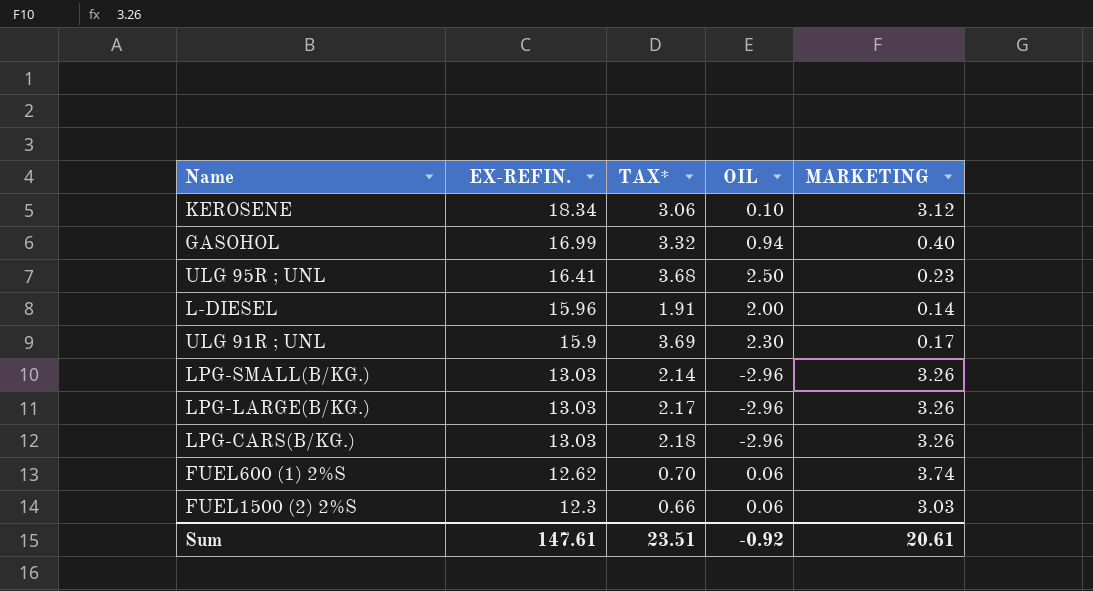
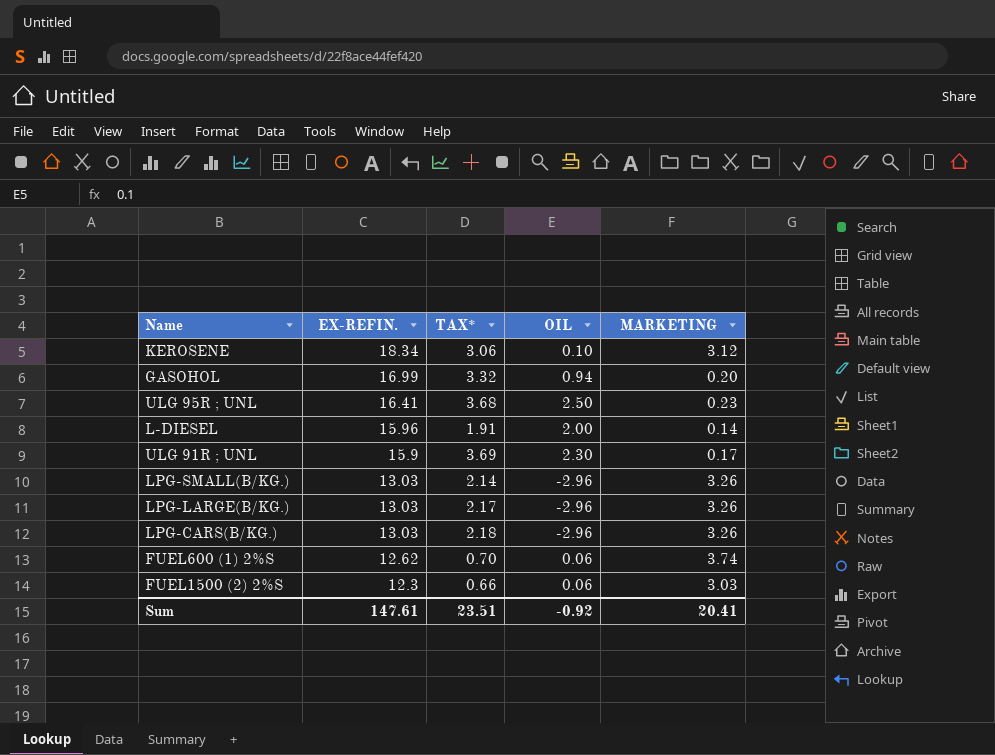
GASOHOL | MARKETING: 0.40 -> 0.20
Sum | MARKETING: 20.61 -> 20.41

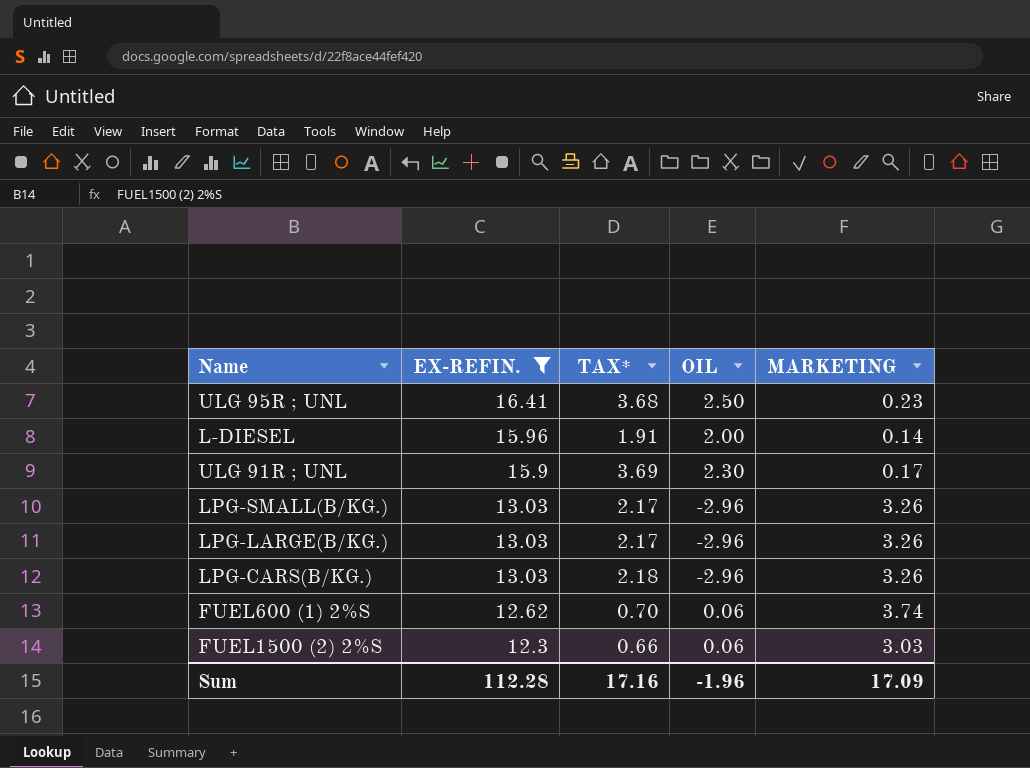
filter: none -> EX-REFIN. <= 16.41
LPG-SMALL(B/KG.) | TAX*: 2.14 -> 2.17
Sum | EX-REFIN.: 147.61 -> 112.28
Sum | TAX*: 23.51 -> 17.16
Sum | OIL: -0.92 -> -1.96
Sum | MARKETING: 20.41 -> 17.09

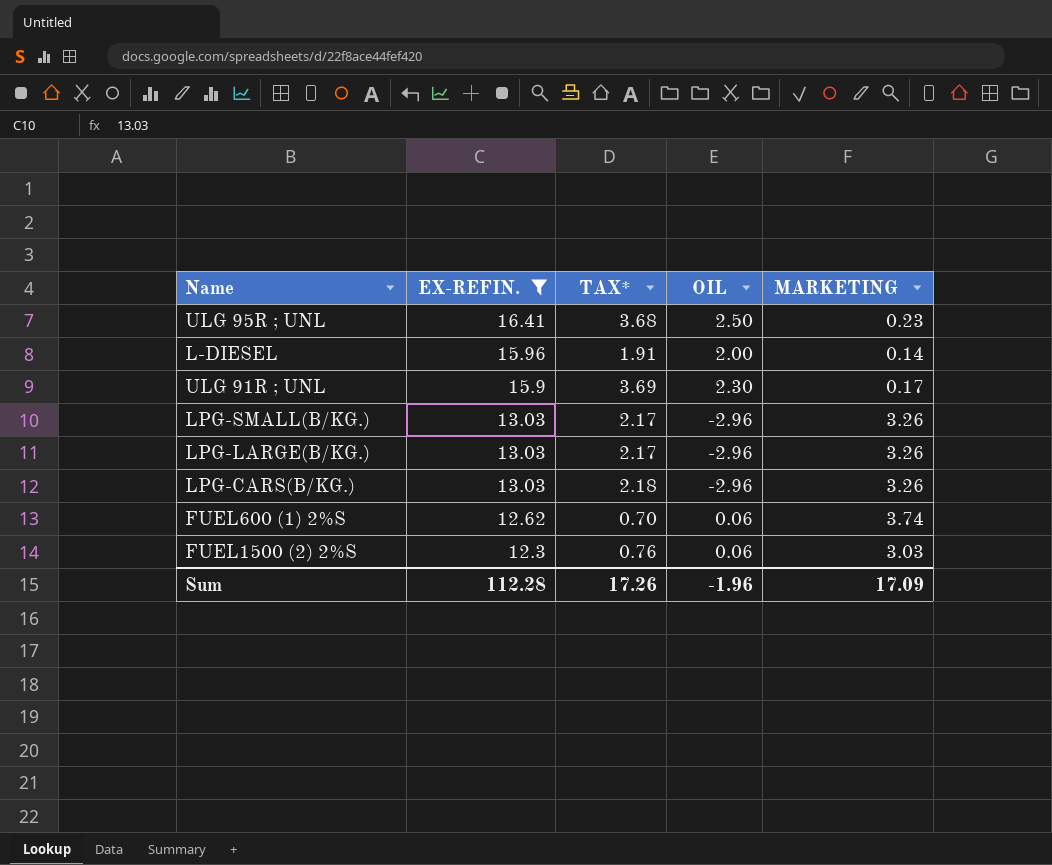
FUEL1500 (2) 2%S | TAX*: 0.66 -> 0.76
Sum | TAX*: 17.16 -> 17.26

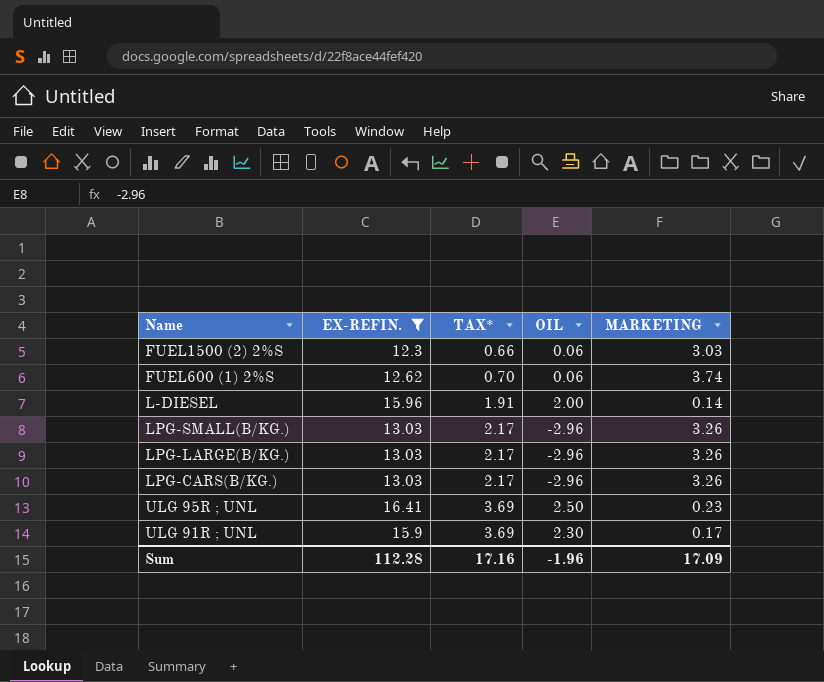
row order: EX-REFIN. descending -> TAX* ascending
FUEL1500 (2) 2%S | TAX*: 0.76 -> 0.66
LPG-CARS(B/KG.) | TAX*: 2.18 -> 2.17
ULG 95R ; UNL | TAX*: 3.68 -> 3.69
Sum | TAX*: 17.26 -> 17.16

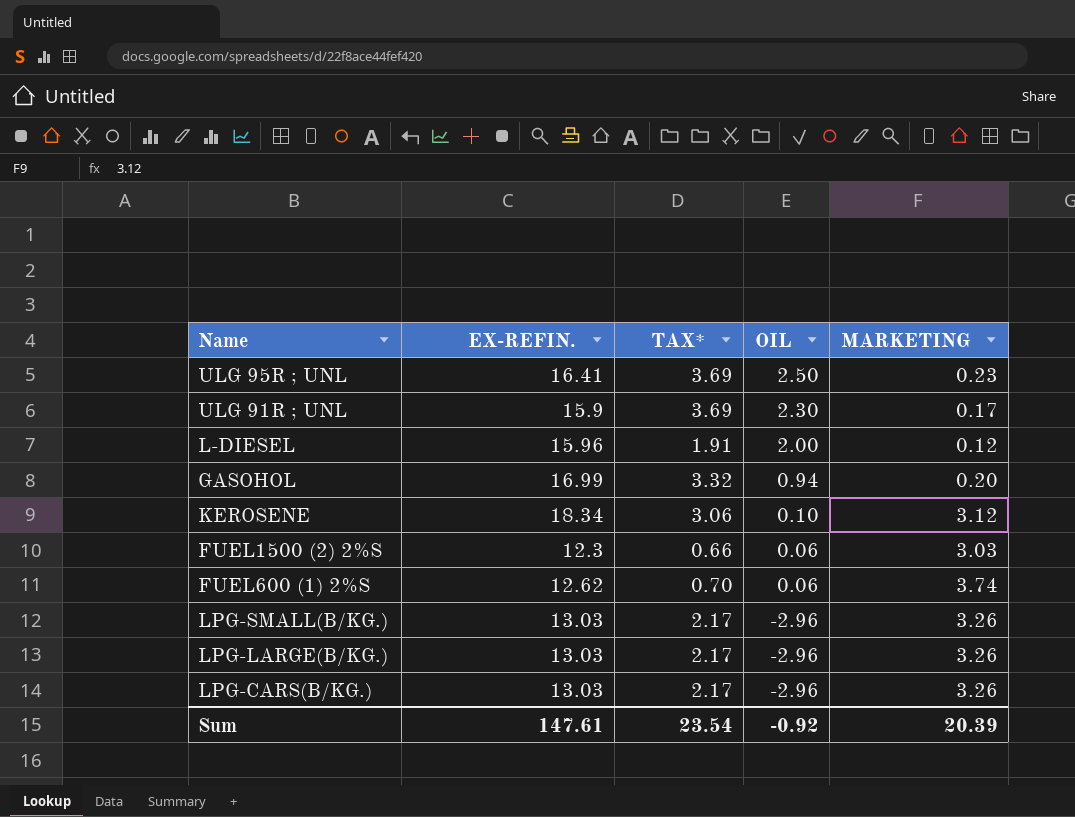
filter: EX-REFIN. <= 16.41 -> none
row order: TAX* ascending -> OIL descending
L-DIESEL | MARKETING: 0.14 -> 0.12
Sum | EX-REFIN.: 112.28 -> 147.61
Sum | TAX*: 17.16 -> 23.54
Sum | OIL: -1.96 -> -0.92
Sum | MARKETING: 17.09 -> 20.39

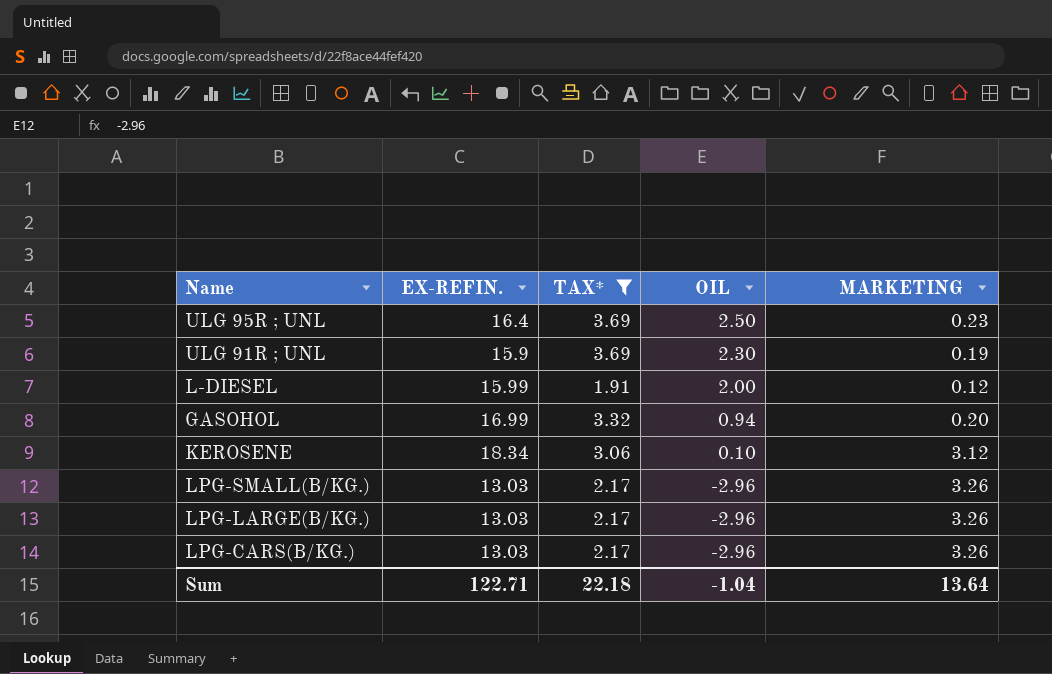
filter: none -> TAX* >= 1.91
ULG 95R ; UNL | EX-REFIN.: 16.41 -> 16.4
ULG 91R ; UNL | MARKETING: 0.17 -> 0.19
L-DIESEL | EX-REFIN.: 15.96 -> 15.99
Sum | EX-REFIN.: 147.61 -> 122.71
Sum | TAX*: 23.54 -> 22.18
Sum | OIL: -0.92 -> -1.04
Sum | MARKETING: 20.39 -> 13.64

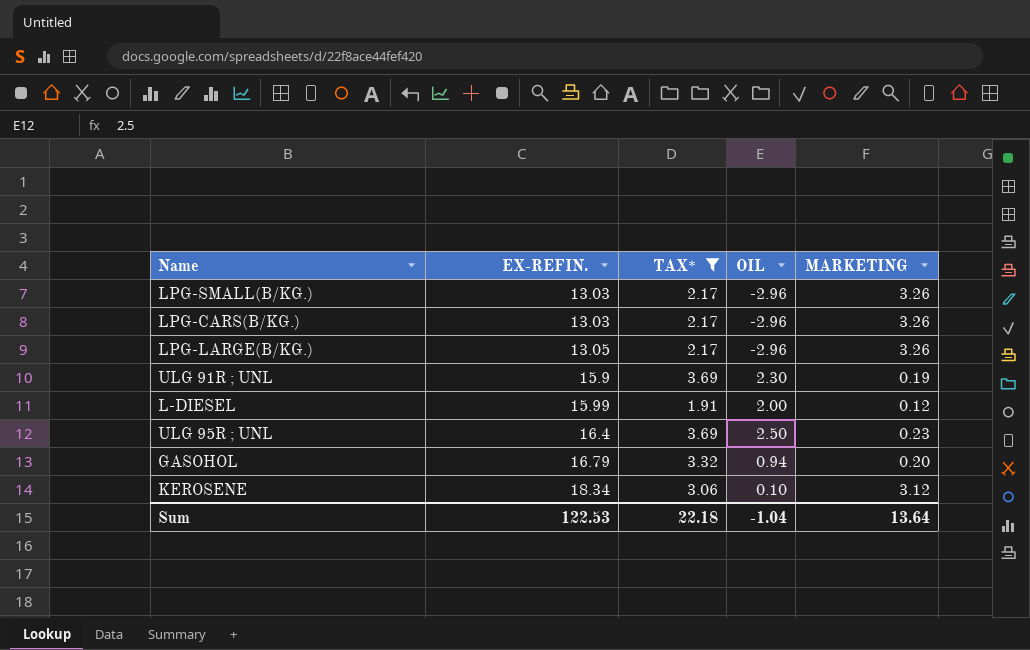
row order: OIL descending -> EX-REFIN. ascending
LPG-LARGE(B/KG.) | EX-REFIN.: 13.03 -> 13.05
GASOHOL | EX-REFIN.: 16.99 -> 16.79
Sum | EX-REFIN.: 122.71 -> 122.53

